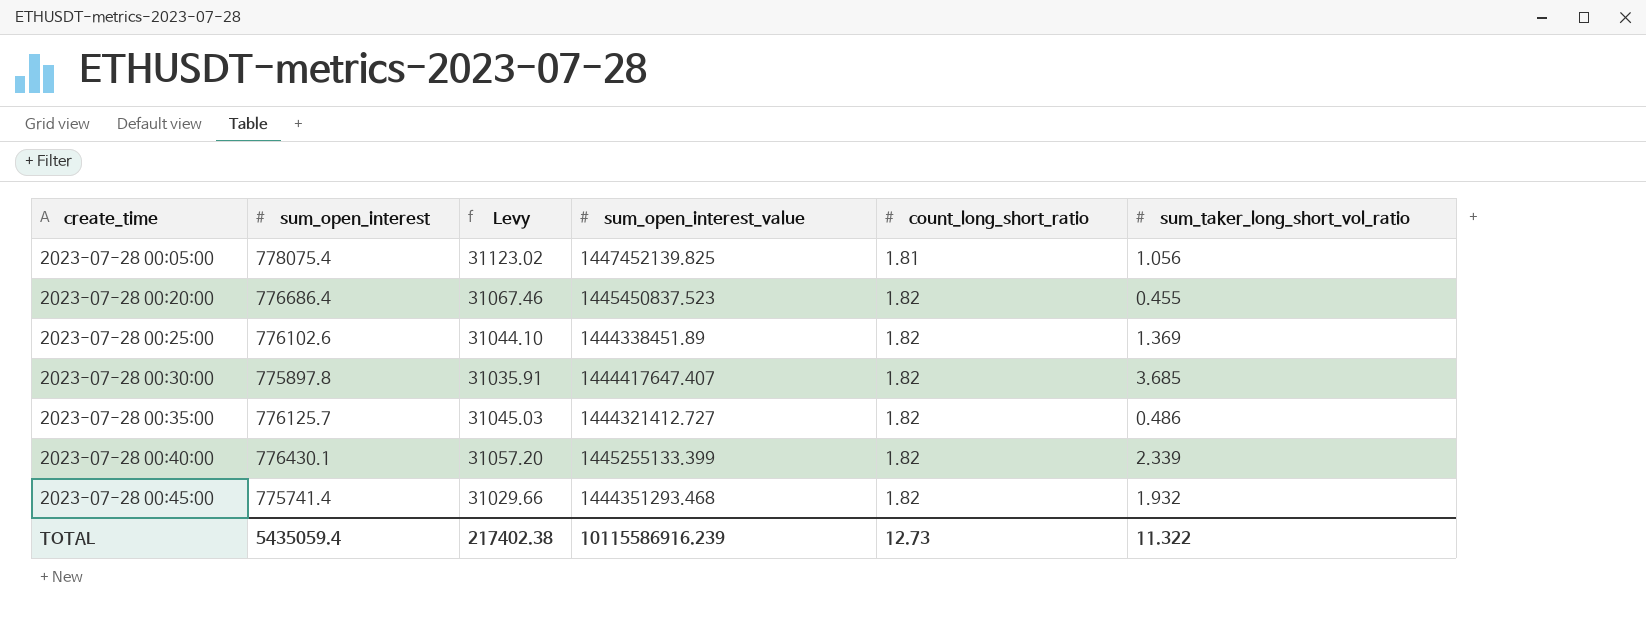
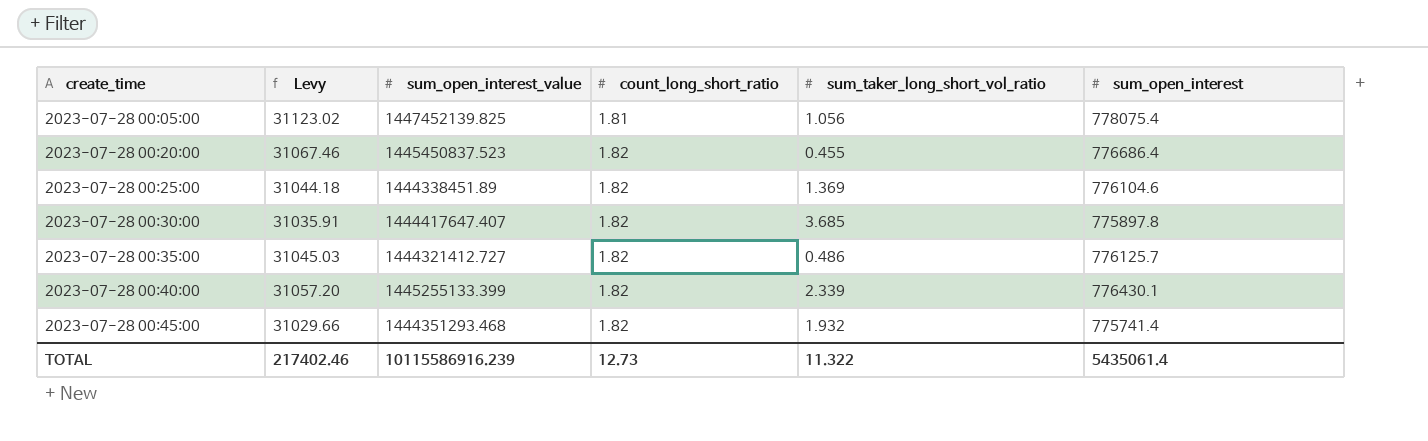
column sum_open_interest | position: 2 -> 6
2023-07-28 00:25:00 | Levy: 31044.10 -> 31044.18
2023-07-28 00:25:00 | sum_open_interest: 776102.6 -> 776104.6
TOTAL | Levy: 217402.38 -> 217402.46
TOTAL | sum_open_interest: 5435059.4 -> 5435061.4

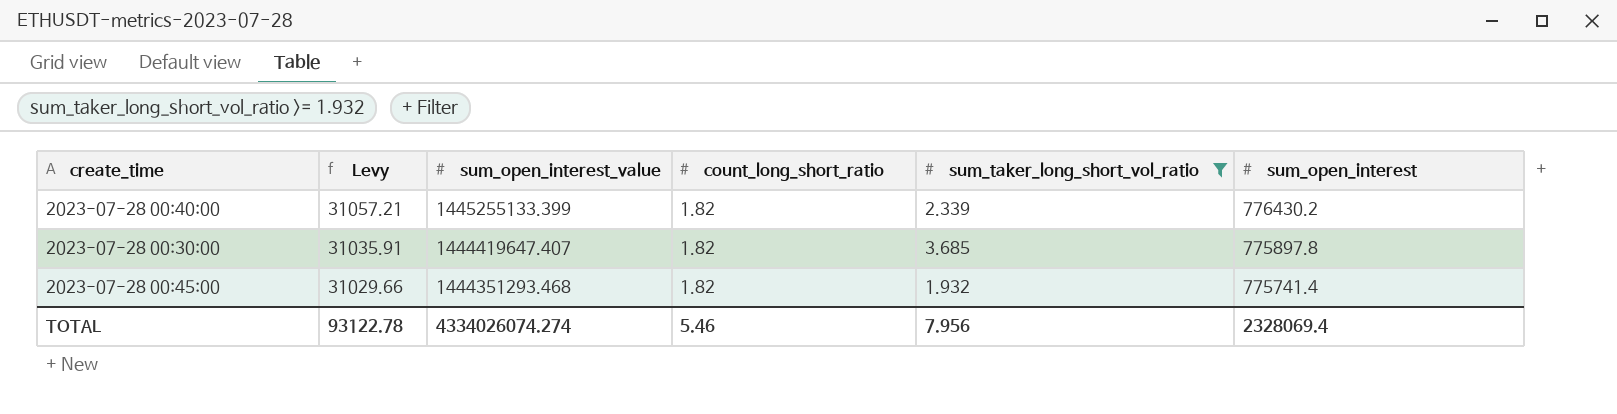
filter: none -> sum_taker_long_short_vol_ratio >= 1.932
row order: create_time ascending -> Levy descending
2023-07-28 00:40:00 | Levy: 31057.20 -> 31057.21
2023-07-28 00:40:00 | sum_open_interest: 776430.1 -> 776430.2
2023-07-28 00:30:00 | sum_open_interest_value: 1444417647.407 -> 1444419647.407
TOTAL | Levy: 217402.46 -> 93122.78
TOTAL | sum_open_interest_value: 10115586916.239 -> 4334026074.274
TOTAL | count_long_short_ratio: 12.73 -> 5.46
TOTAL | sum_taker_long_short_vol_ratio: 11.322 -> 7.956
TOTAL | sum_open_interest: 5435061.4 -> 2328069.4

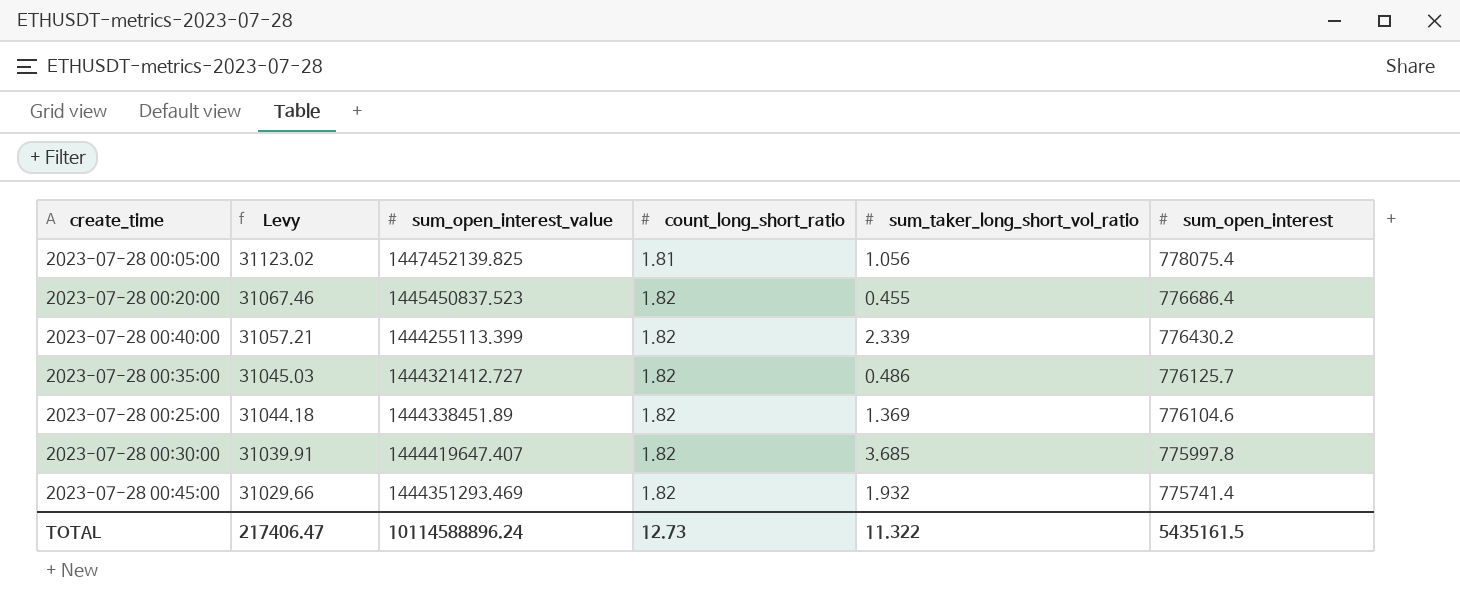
filter: sum_taker_long_short_vol_ratio >= 1.932 -> none
2023-07-28 00:40:00 | sum_open_interest_value: 1445255133.399 -> 1444255113.399
2023-07-28 00:30:00 | Levy: 31035.91 -> 31039.91
2023-07-28 00:30:00 | sum_open_interest: 775897.8 -> 775997.8
2023-07-28 00:45:00 | sum_open_interest_value: 1444351293.468 -> 1444351293.469
TOTAL | Levy: 93122.78 -> 217406.47
TOTAL | sum_open_interest_value: 4334026074.274 -> 10114588896.24
TOTAL | count_long_short_ratio: 5.46 -> 12.73
TOTAL | sum_taker_long_short_vol_ratio: 7.956 -> 11.322
TOTAL | sum_open_interest: 2328069.4 -> 5435161.5

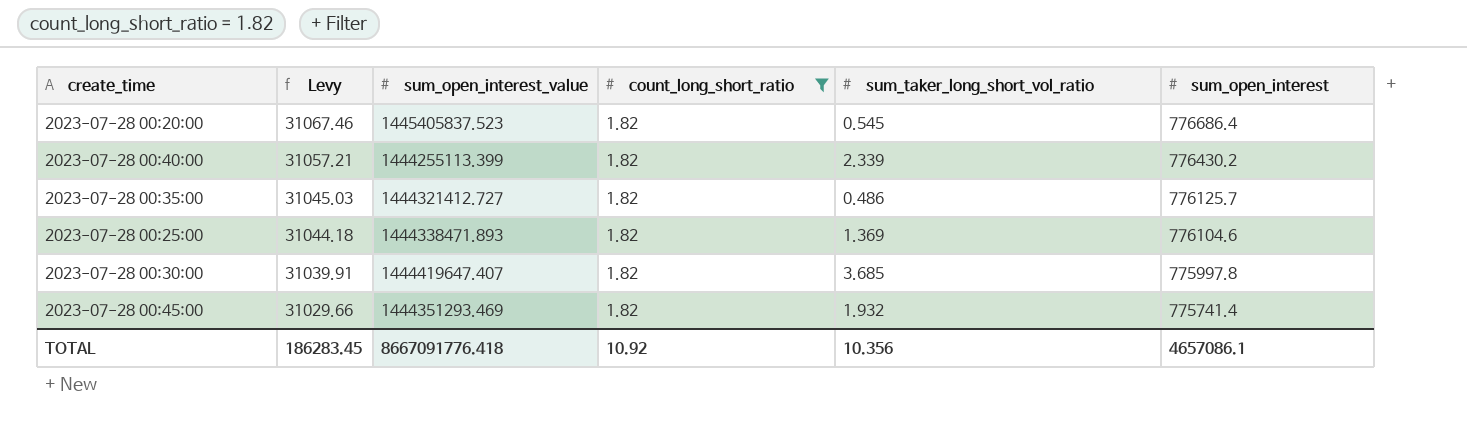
filter: none -> count_long_short_ratio = 1.82
2023-07-28 00:20:00 | sum_open_interest_value: 1445450837.523 -> 1445405837.523
2023-07-28 00:20:00 | sum_taker_long_short_vol_ratio: 0.455 -> 0.545
2023-07-28 00:25:00 | sum_open_interest_value: 1444338451.89 -> 1444338471.893
TOTAL | Levy: 217406.47 -> 186283.45
TOTAL | sum_open_interest_value: 10114588896.24 -> 8667091776.418
TOTAL | count_long_short_ratio: 12.73 -> 10.92
TOTAL | sum_taker_long_short_vol_ratio: 11.322 -> 10.356
TOTAL | sum_open_interest: 5435161.5 -> 4657086.1

